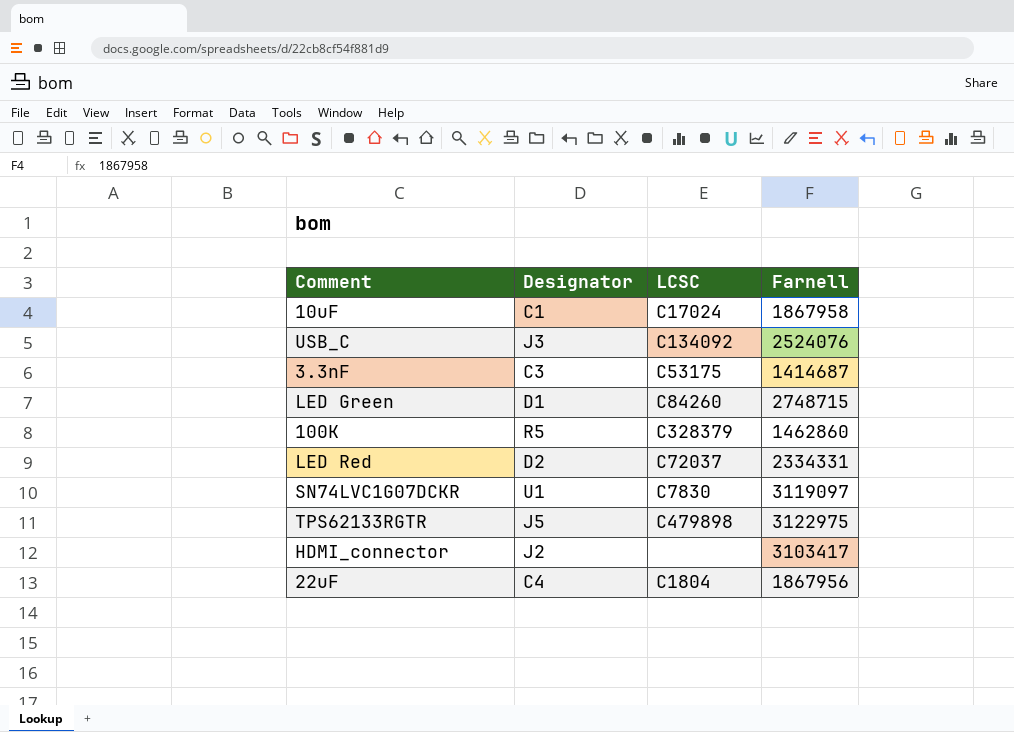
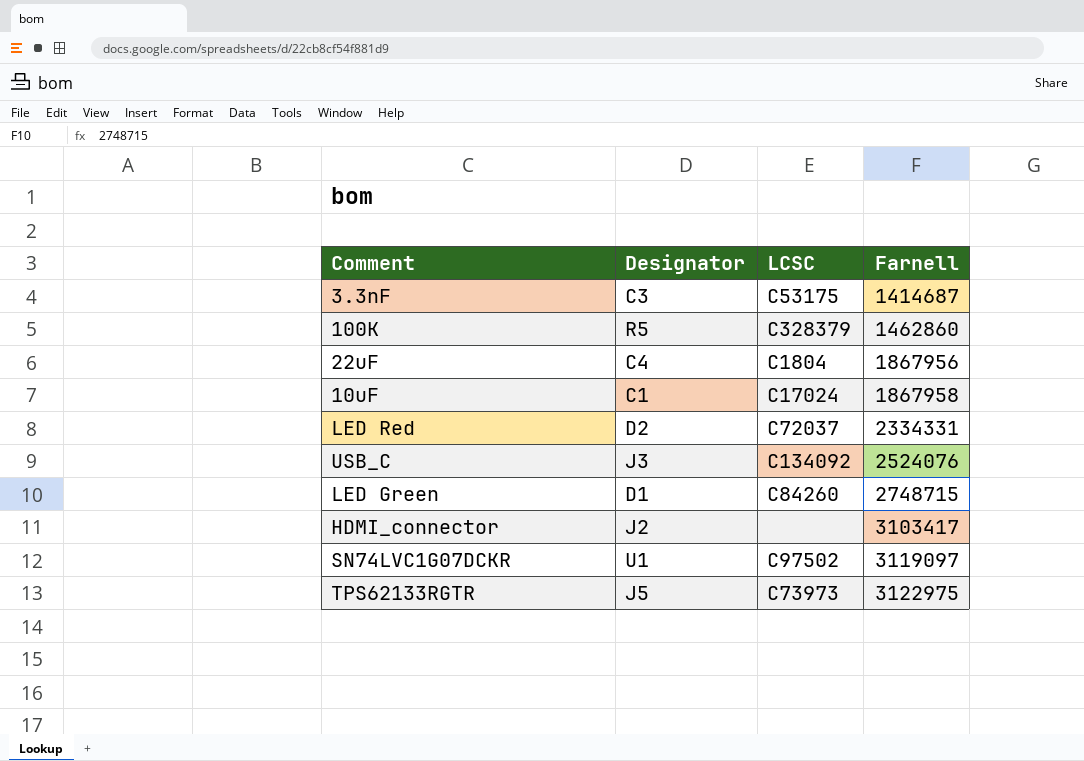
row order: none -> Farnell ascending
SN74LVC1G07DCKR | LCSC: C7830 -> C97502
TPS62133RGTR | LCSC: C479898 -> C73973

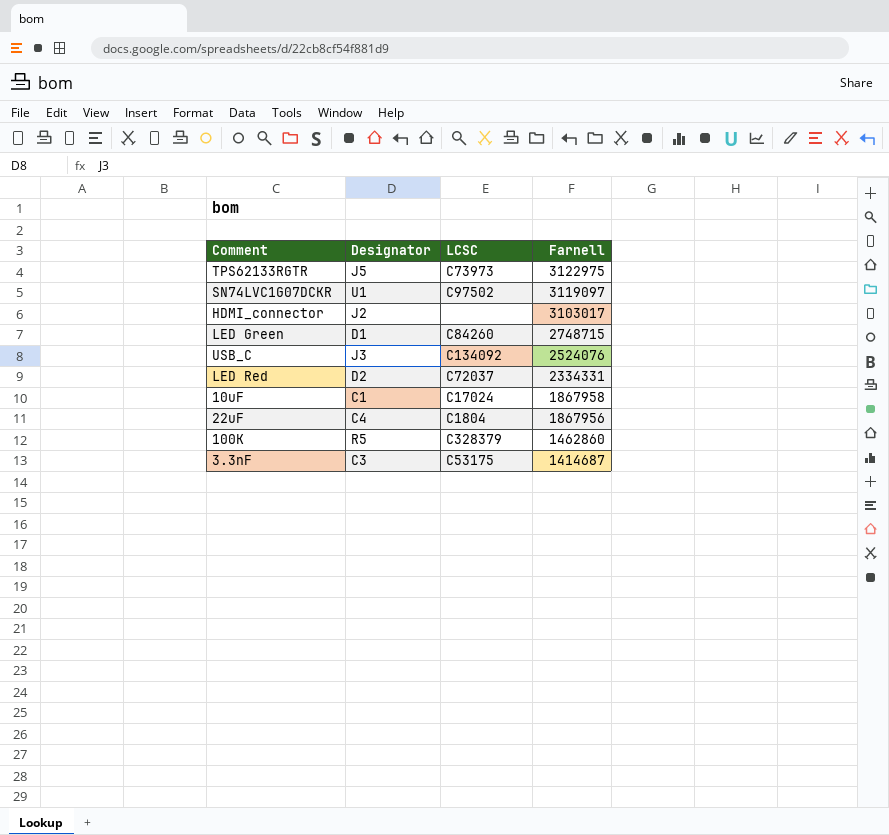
row order: Farnell ascending -> Farnell descending
HDMI_connector | Farnell: 3103417 -> 3103017

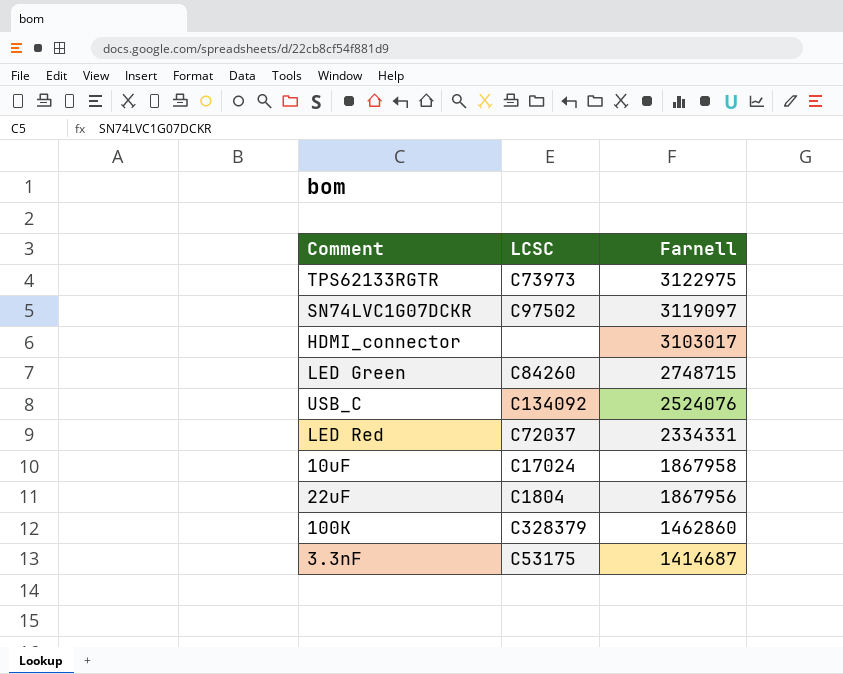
column Designator | position: 2 -> none

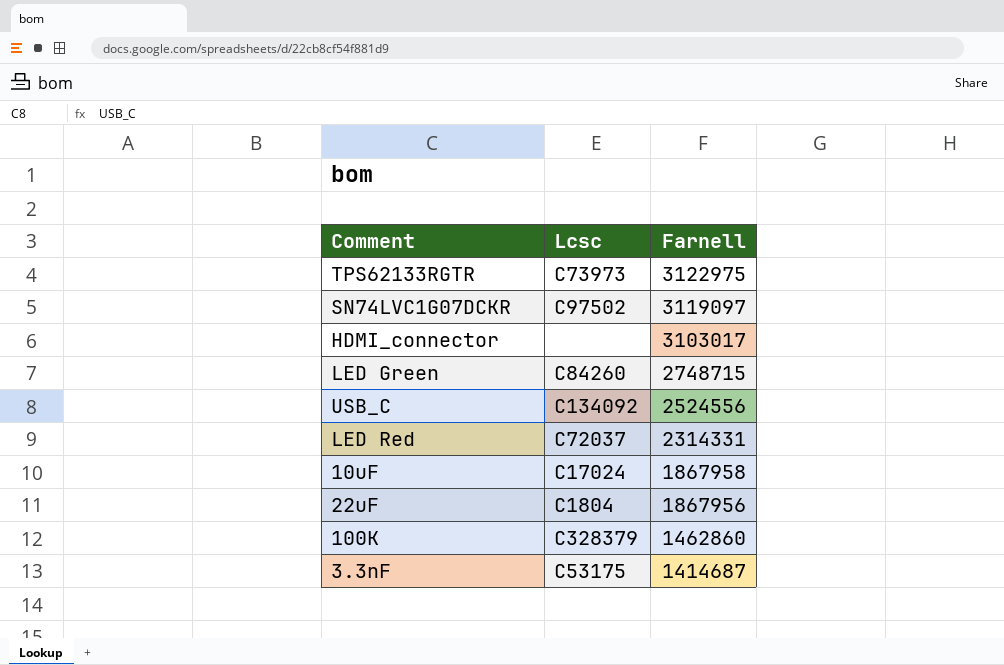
column name: LCSC -> Lcsc
USB_C | Farnell: 2524076 -> 2524556
LED Red | Farnell: 2334331 -> 2314331

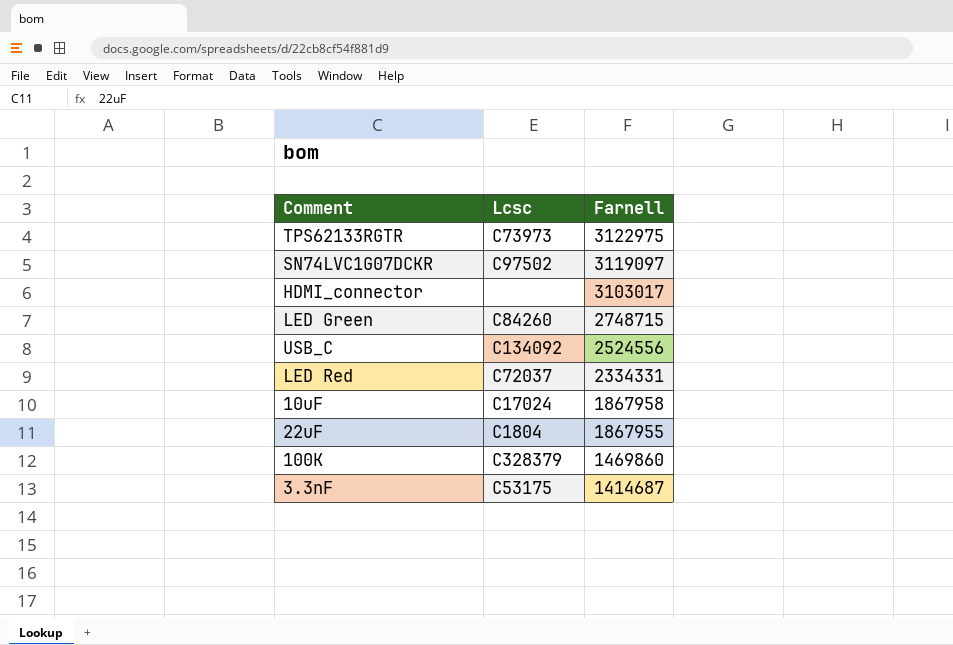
LED Red | Farnell: 2314331 -> 2334331
22uF | Farnell: 1867956 -> 1867955
100K | Farnell: 1462860 -> 1469860

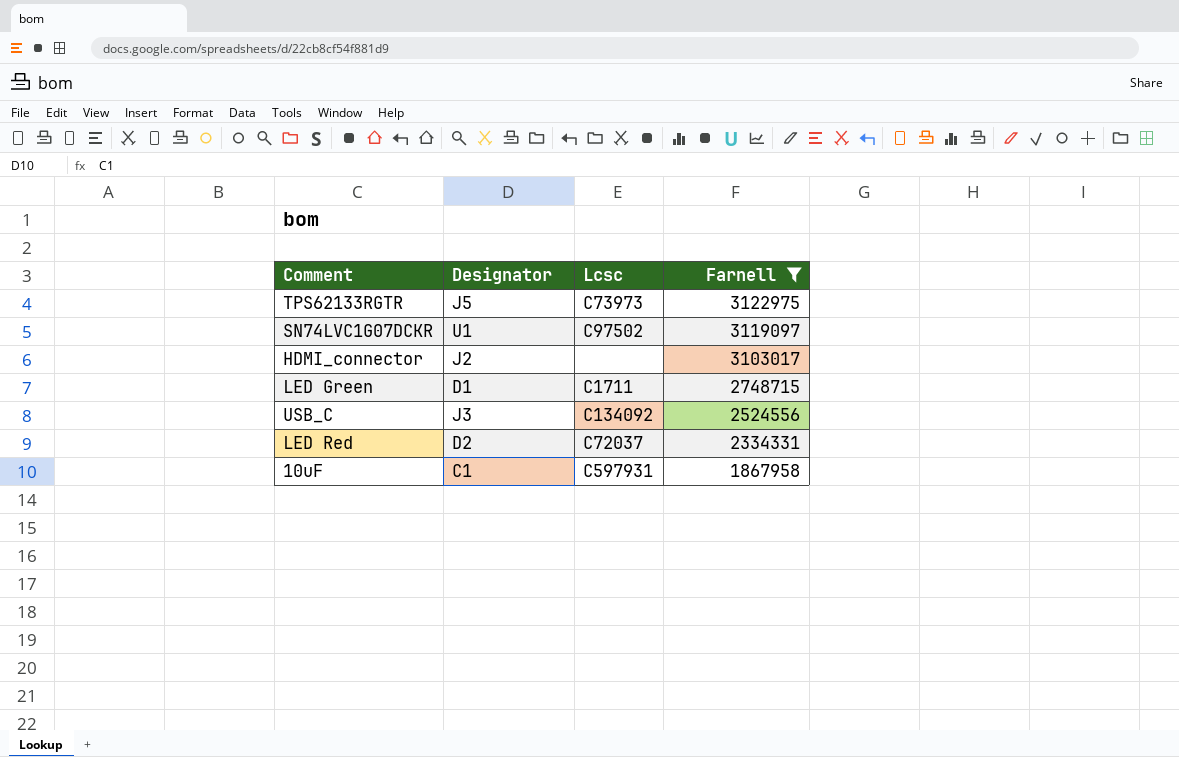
filter: none -> Farnell >= 1867958
column Designator | position: none -> 2
LED Green | Lcsc: C84260 -> C1711
10uF | Lcsc: C17024 -> C597931

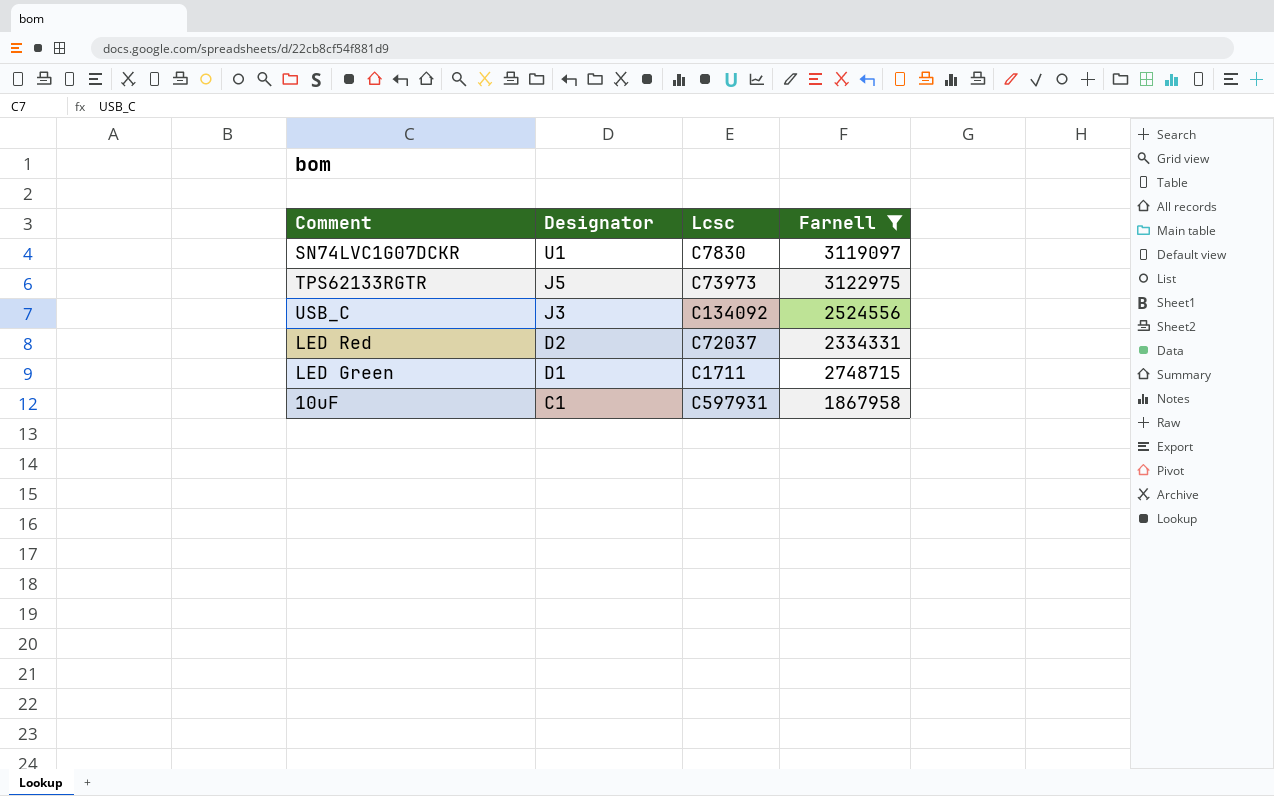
row order: Farnell descending -> Designator descending
row HDMI_connector: J2 | none | 3103017 -> none
SN74LVC1G07DCKR | Lcsc: C97502 -> C7830

